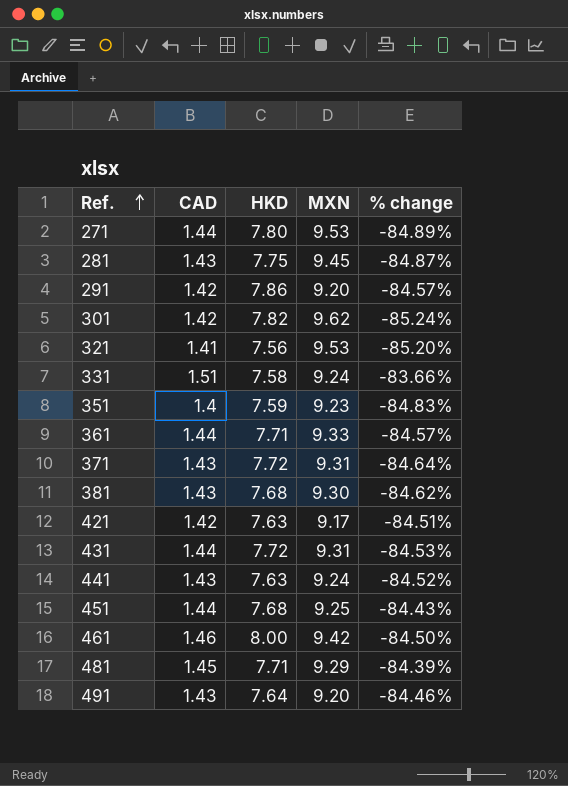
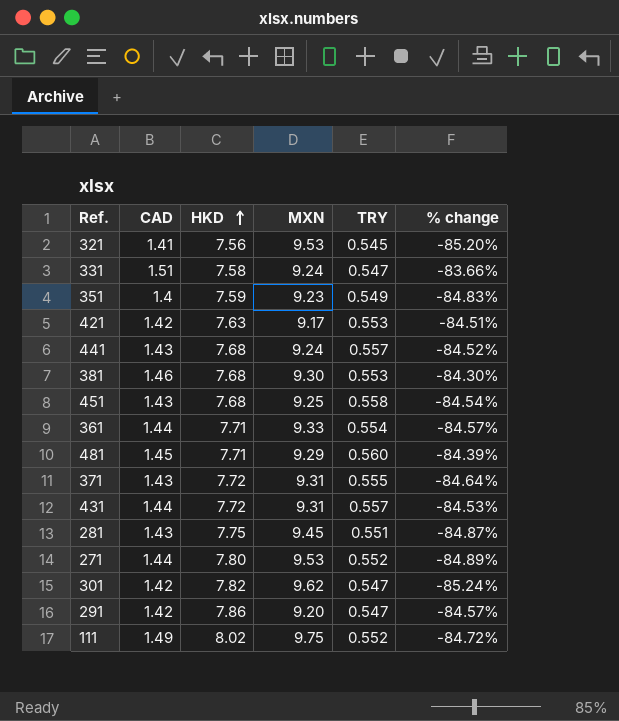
row order: Ref. ascending -> HKD ascending
column TRY | position: none -> 5
row 461: 1.46 | 8.00 | 9.42 | -84.50% -> none
row 491: 1.43 | 7.64 | 9.20 | -84.46% -> none
441 | HKD: 7.63 -> 7.68
381 | CAD: 1.43 -> 1.46
381 | % change: -84.62% -> -84.30%
451 | CAD: 1.44 -> 1.43
451 | % change: -84.43% -> -84.54%
row 111: none -> 1.49 | 8.02 | 9.75 | 0.552 | -84.72%

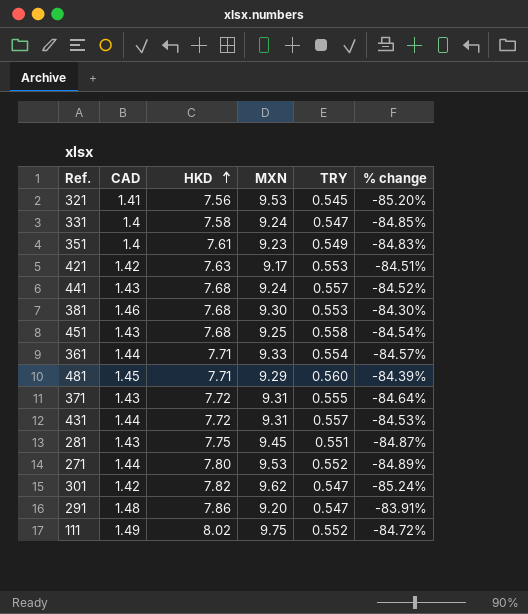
331 | CAD: 1.51 -> 1.4
331 | % change: -83.66% -> -84.85%
351 | HKD: 7.59 -> 7.61
291 | CAD: 1.42 -> 1.48
291 | % change: -84.57% -> -83.91%

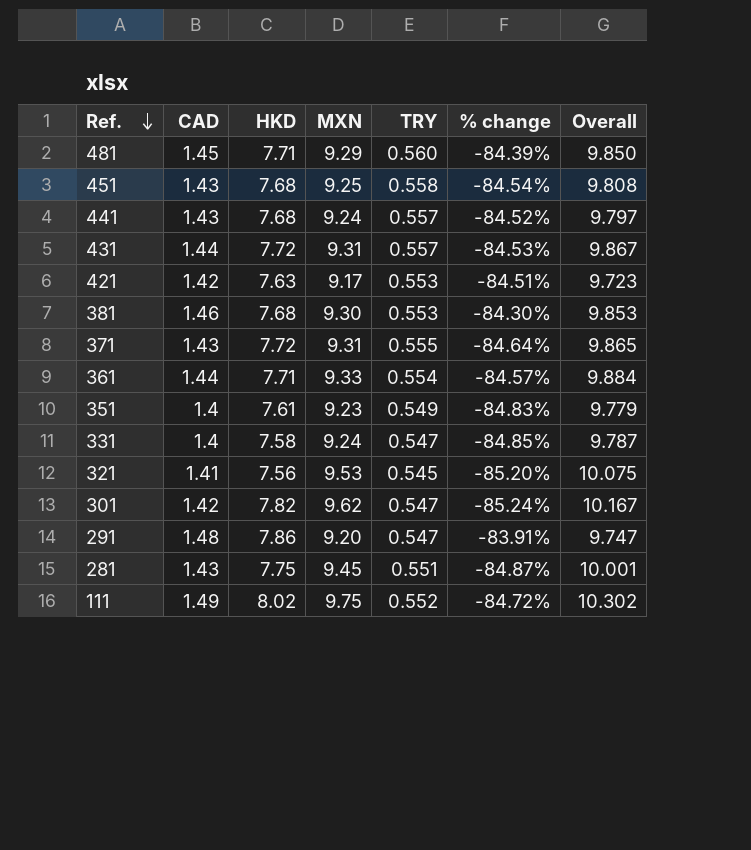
row order: HKD ascending -> Ref. descending
column Overall | formula: none -> [MXN] + [TRY]
row 271: 1.44 | 7.80 | 9.53 | 0.552 | -84.89% -> none

